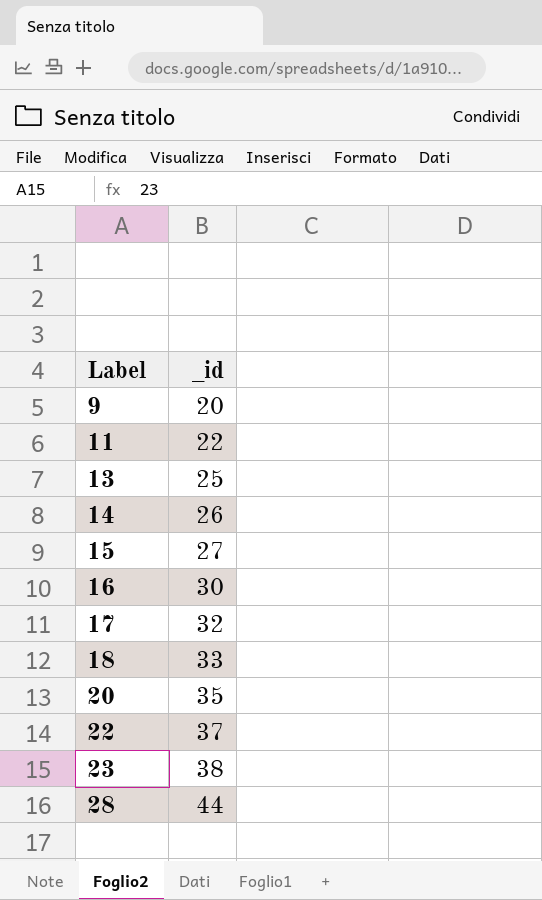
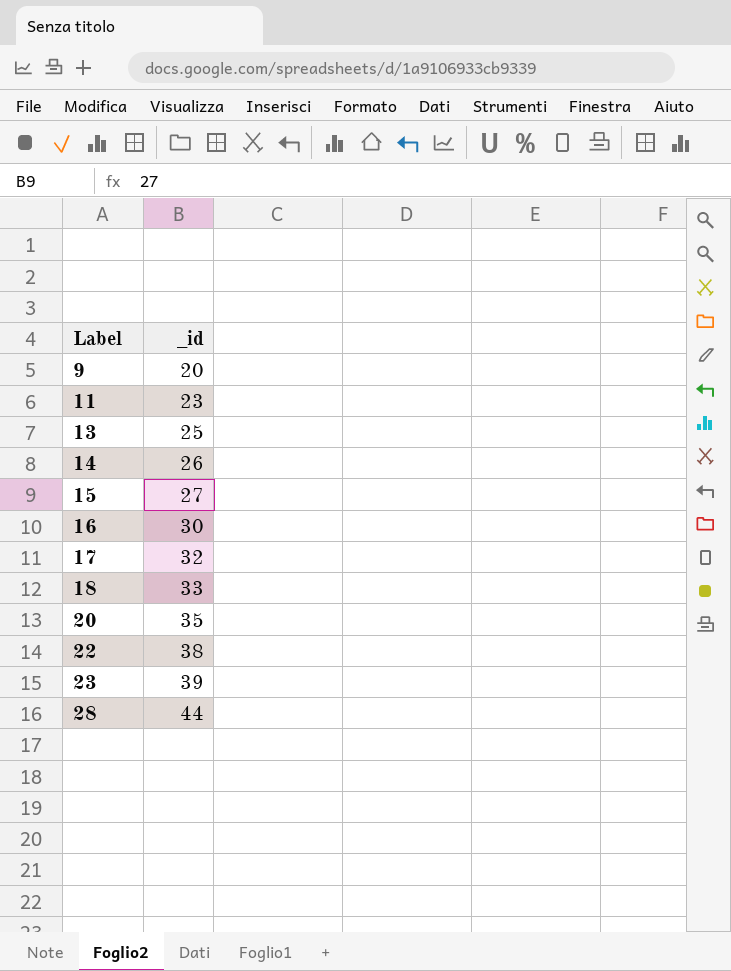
11 | _id: 22 -> 23
22 | _id: 37 -> 38
23 | _id: 38 -> 39

